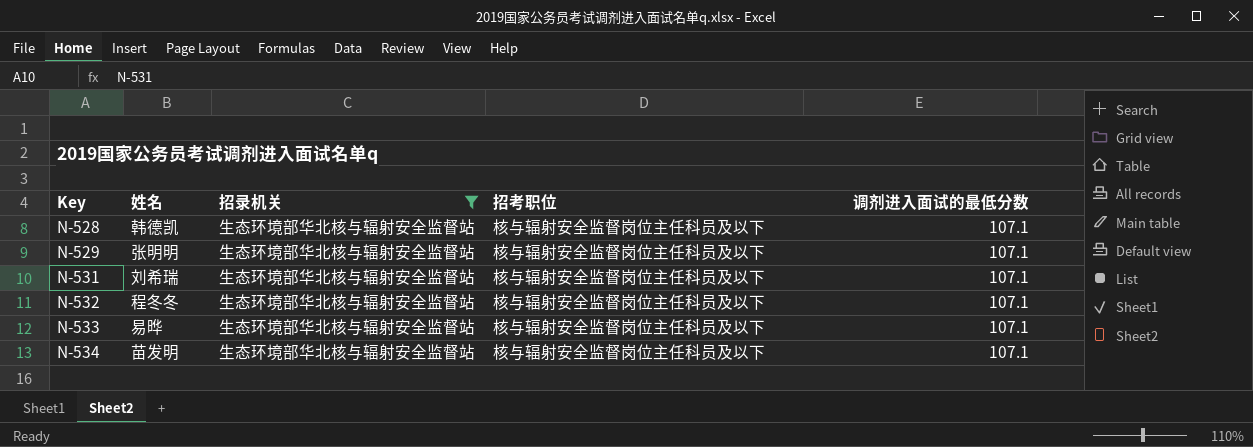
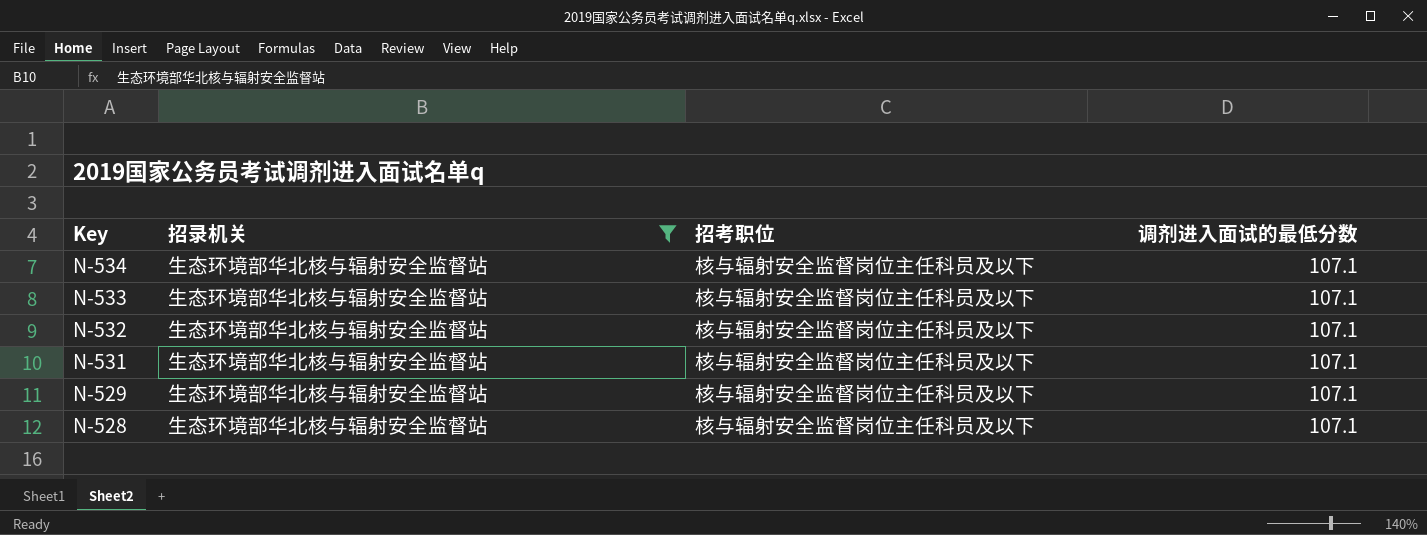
row order: Key ascending -> Key descending
column 姓名 | position: 2 -> none

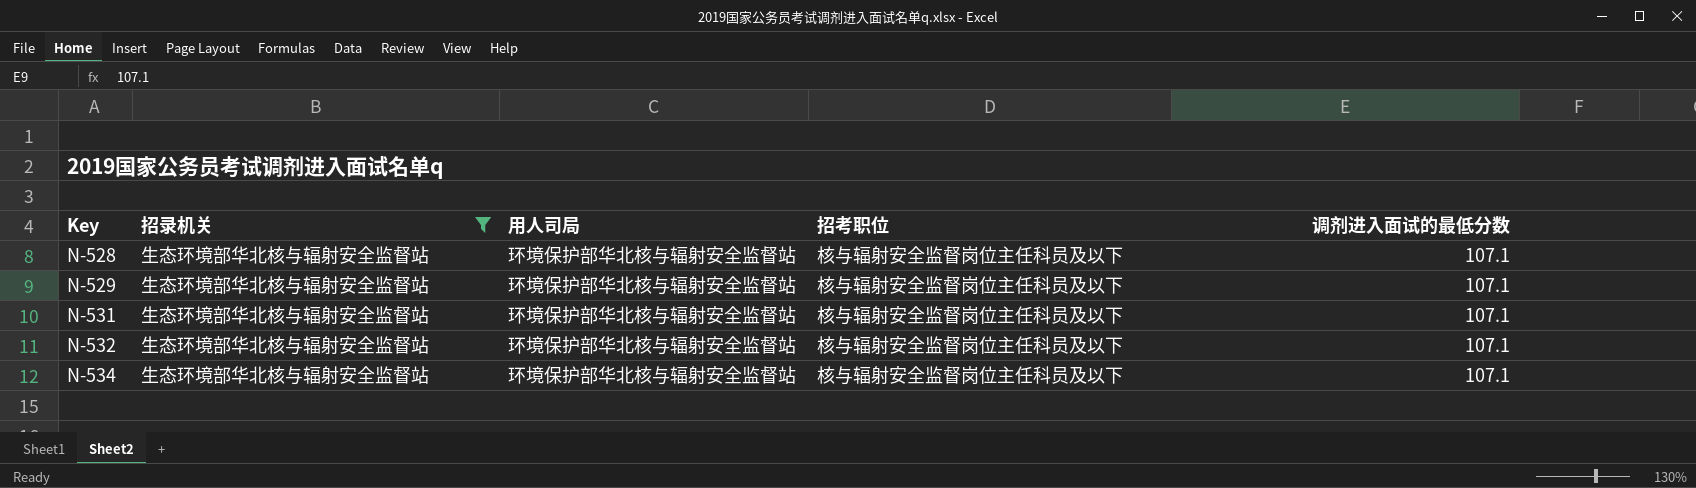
row order: Key descending -> Key ascending
column 用人司局 | position: none -> 3
row N-533: 生态环境部华北核与辐射安全监督站 | 核与辐射安全监督岗位主任科员及以下 | 107.1 -> none

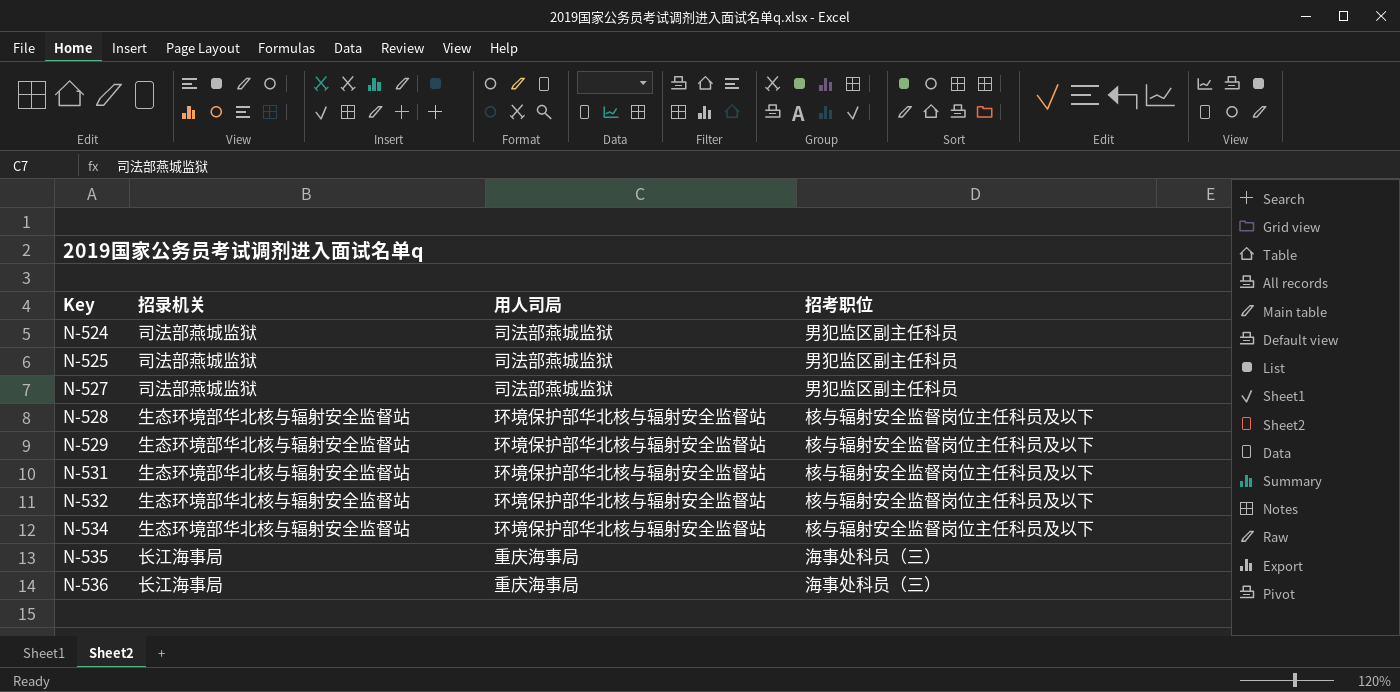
filter: 招录机关 = 生态环境部华北核与辐射安全监督站 -> none
column 调剂进入面试的最低分数 | position: 5 -> none

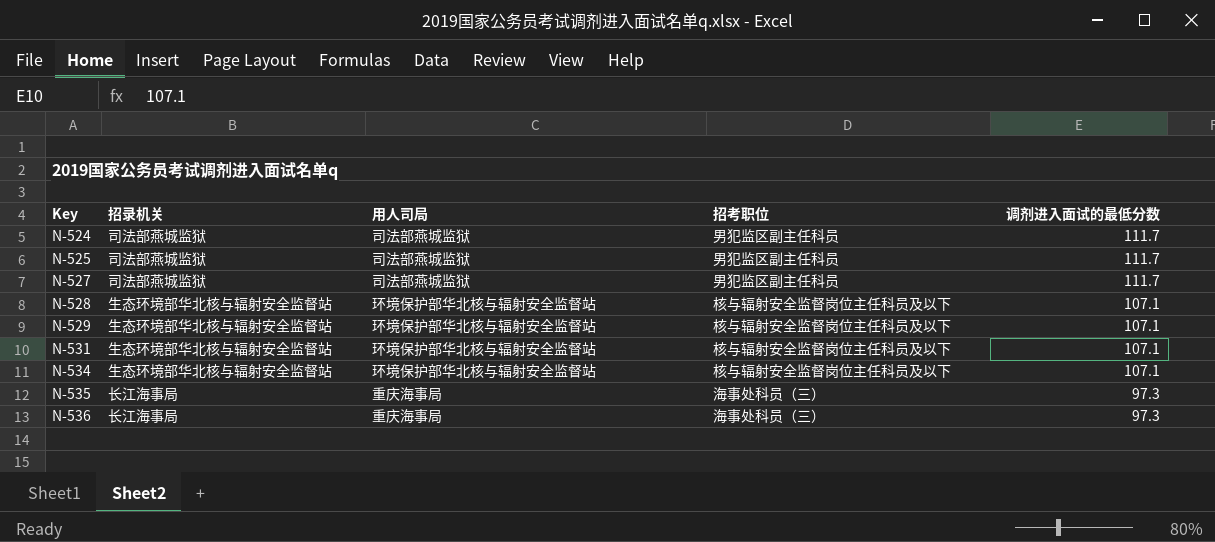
column 调剂进入面试的最低分数 | position: none -> 5
row N-532: 生态环境部华北核与辐射安全监督站 | 环境保护部华北核与辐射安全监督站 | 核与辐射安全监督岗位主任科员及以下 -> none

